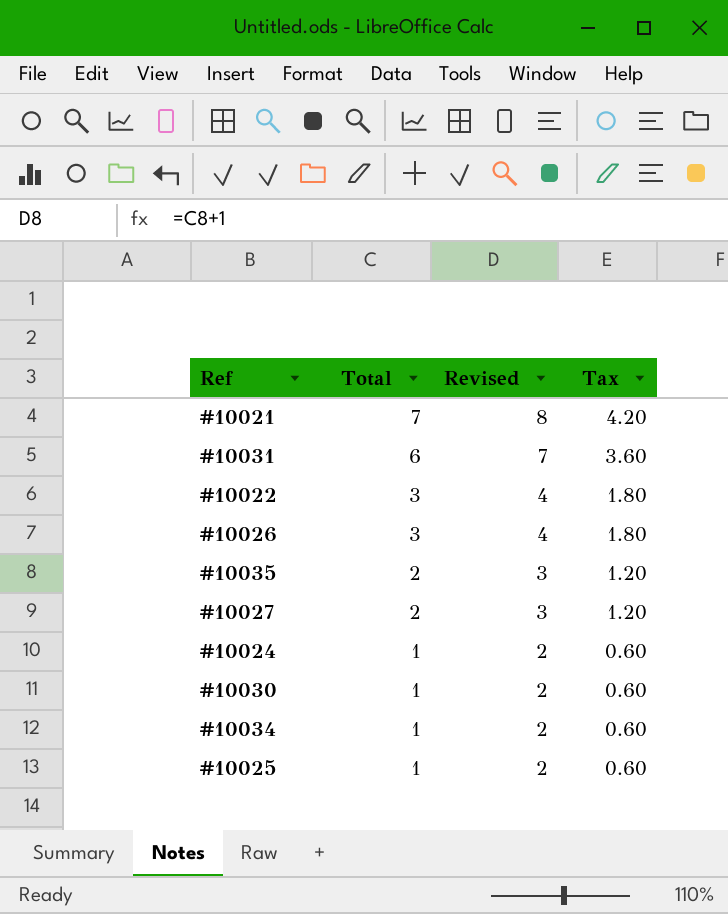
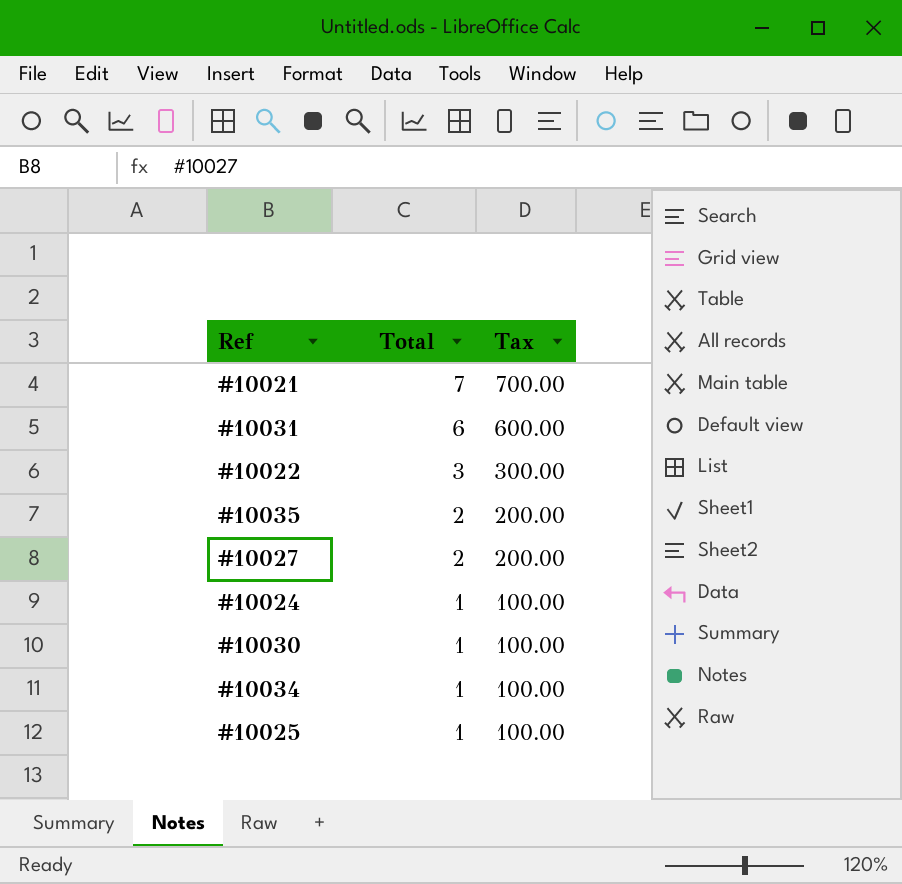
column Revised | formula: [Total] + 1 -> none
column Tax | formula: [Total] * 0.6 -> [Total] * 100
row #10026: 3 | 4 | 1.80 -> none

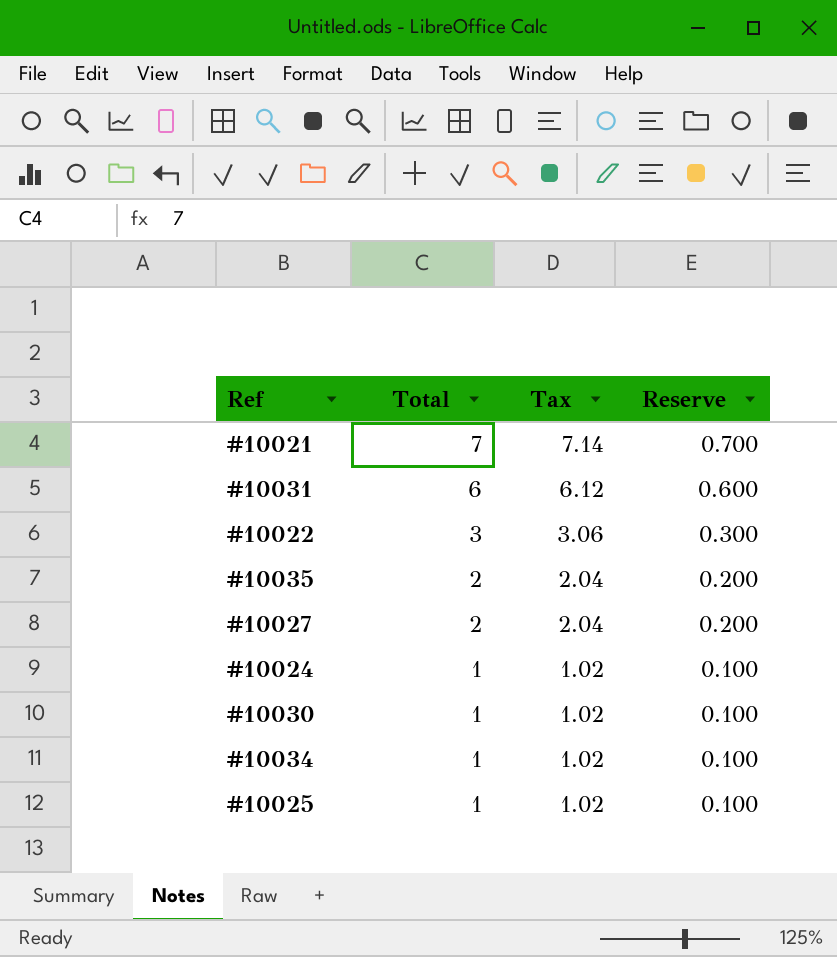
column Tax | formula: [Total] * 100 -> [Total] * 1.02
column Reserve | formula: none -> [Total] * 0.1

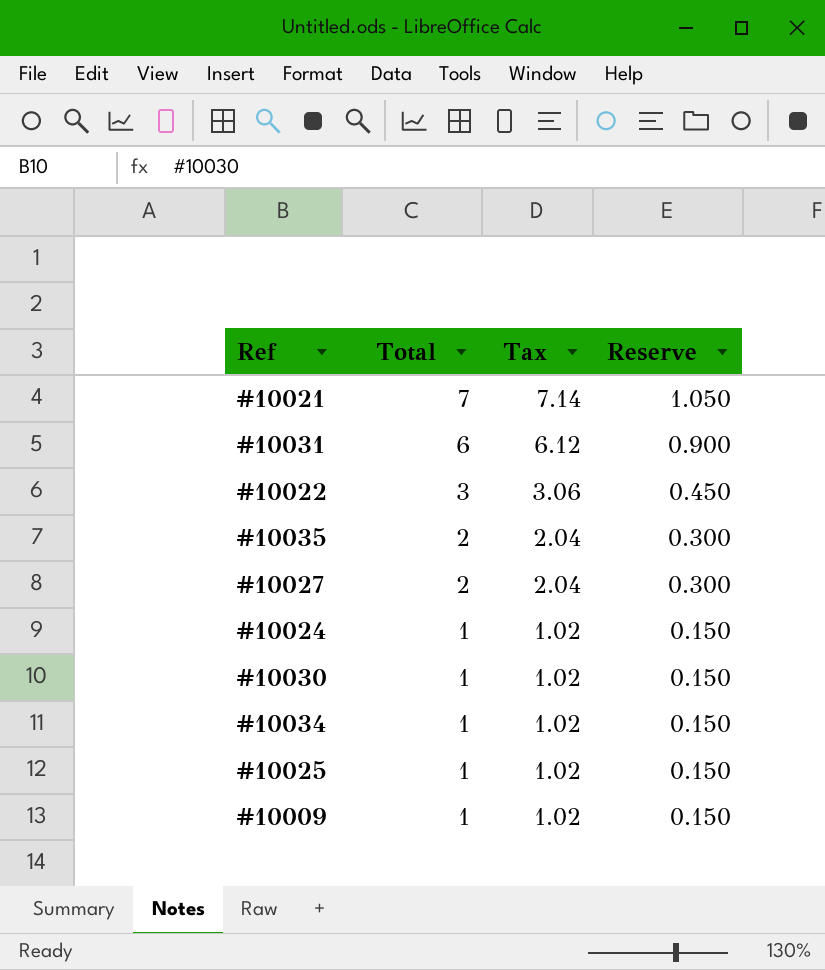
column Reserve | formula: [Total] * 0.1 -> [Total] * 0.15
row #10009: none -> 1 | 1.02 | 0.150

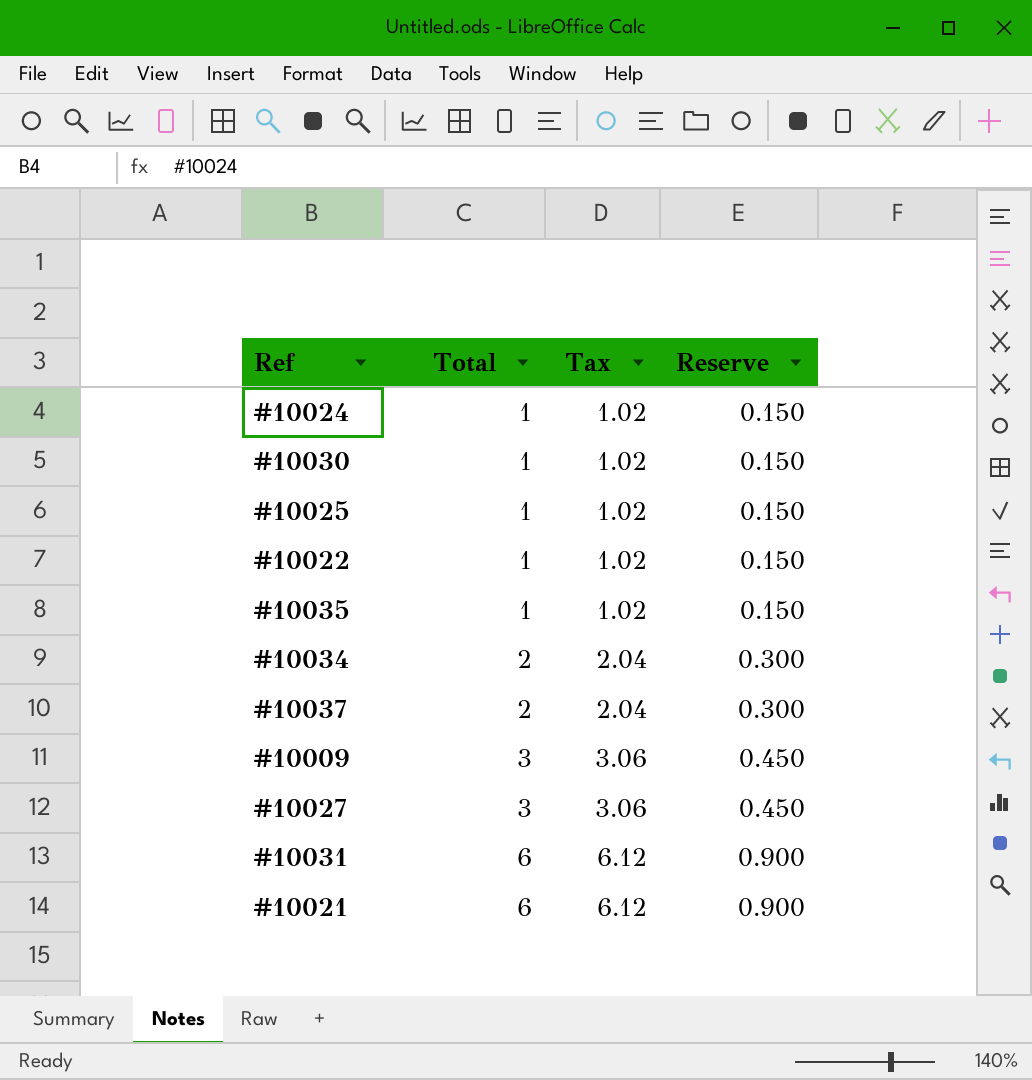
row order: Total descending -> Total ascending
#10022 | Total: 3 -> 1
#10022 | Tax: 3.06 -> 1.02
#10022 | Reserve: 0.450 -> 0.150
#10035 | Total: 2 -> 1
#10035 | Tax: 2.04 -> 1.02
#10035 | Reserve: 0.300 -> 0.150
#10034 | Total: 1 -> 2
#10034 | Tax: 1.02 -> 2.04
#10034 | Reserve: 0.150 -> 0.300
row #10037: none -> 2 | 2.04 | 0.300
#10009 | Total: 1 -> 3
#10009 | Tax: 1.02 -> 3.06
#10009 | Reserve: 0.150 -> 0.450
#10027 | Total: 2 -> 3
#10027 | Tax: 2.04 -> 3.06
#10027 | Reserve: 0.300 -> 0.450
#10021 | Total: 7 -> 6
#10021 | Tax: 7.14 -> 6.12
#10021 | Reserve: 1.050 -> 0.900

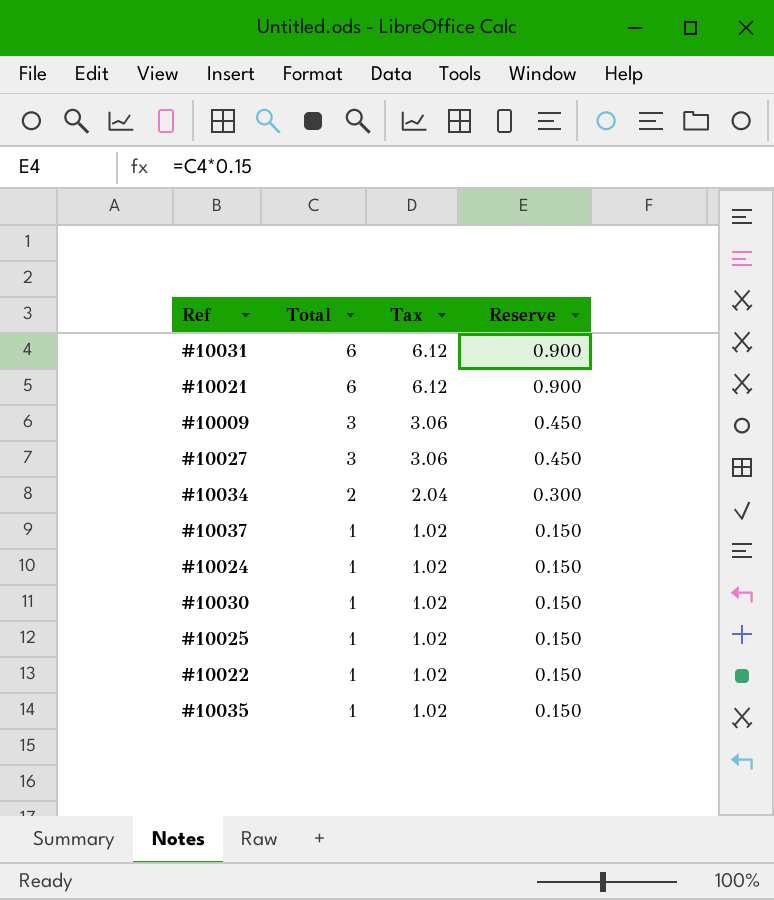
row order: Total ascending -> Total descending
#10037 | Total: 2 -> 1
#10037 | Tax: 2.04 -> 1.02
#10037 | Reserve: 0.300 -> 0.150

